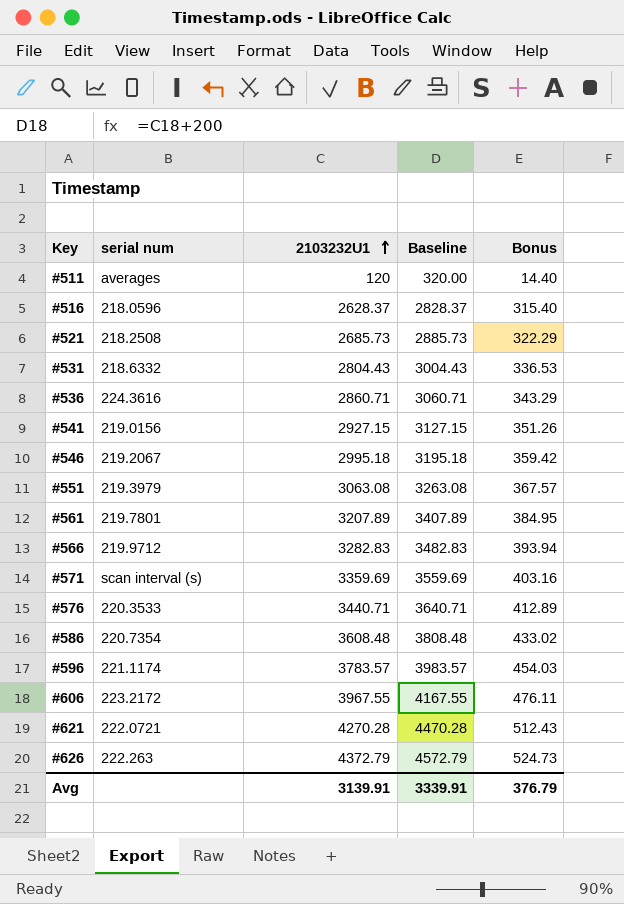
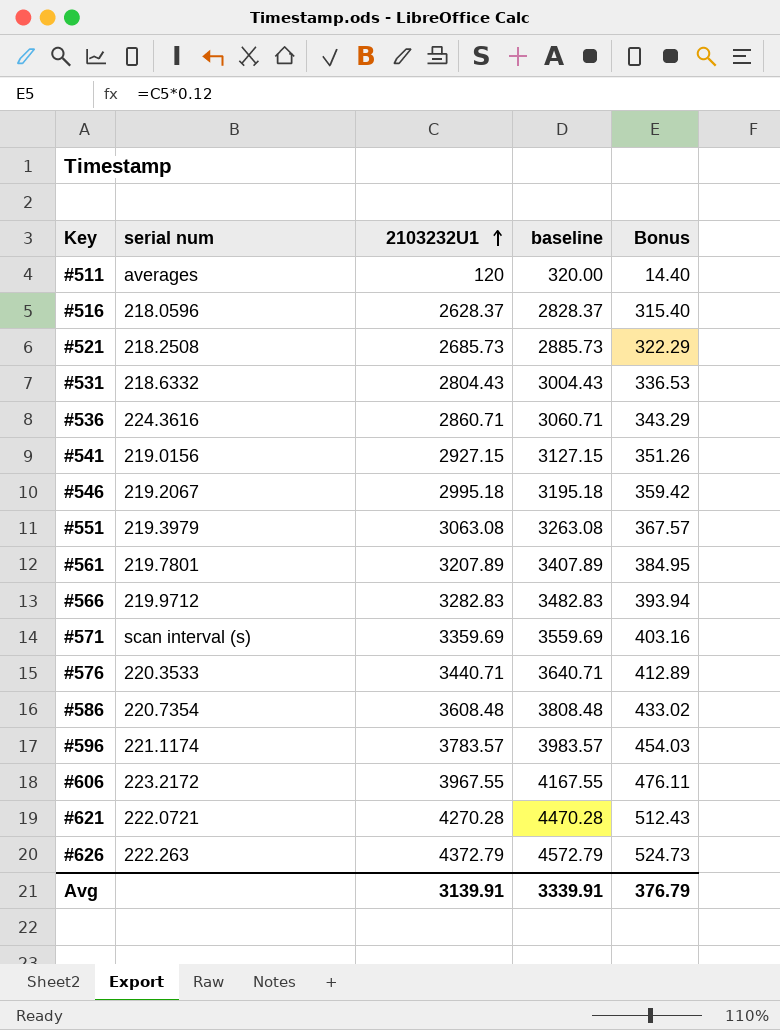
column name: Baseline -> baseline

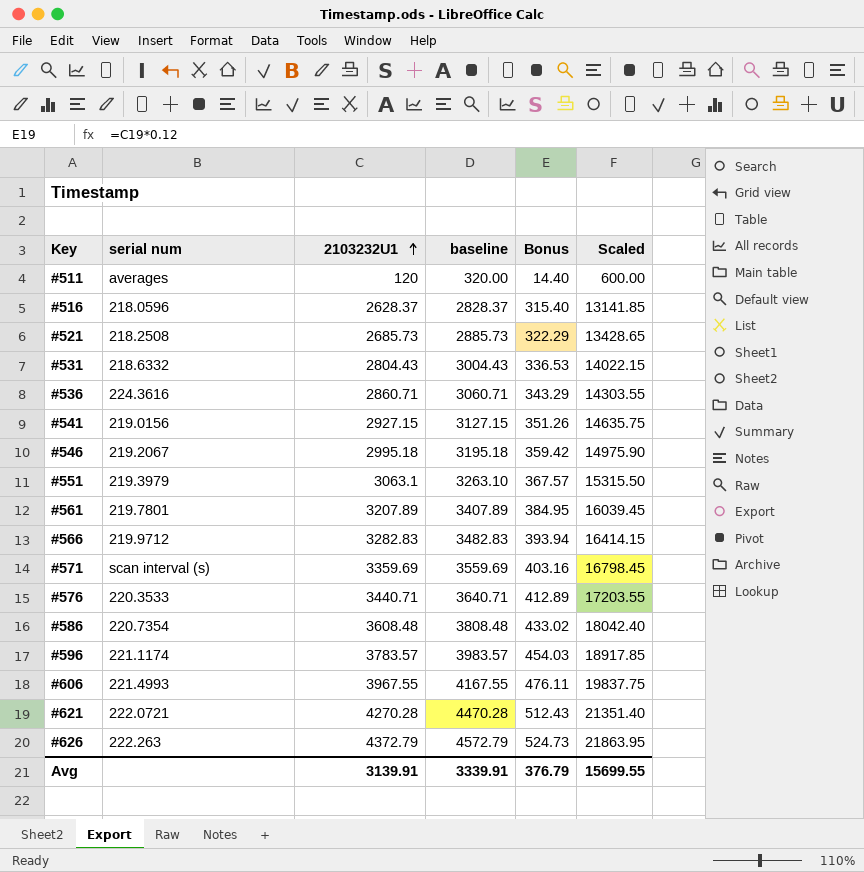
column Scaled | formula: none -> [2103232U1] * 5
#551 | 2103232U1: 3063.08 -> 3063.1
#551 | baseline: 3263.08 -> 3263.10
#606 | serial num: 223.2172 -> 221.4993

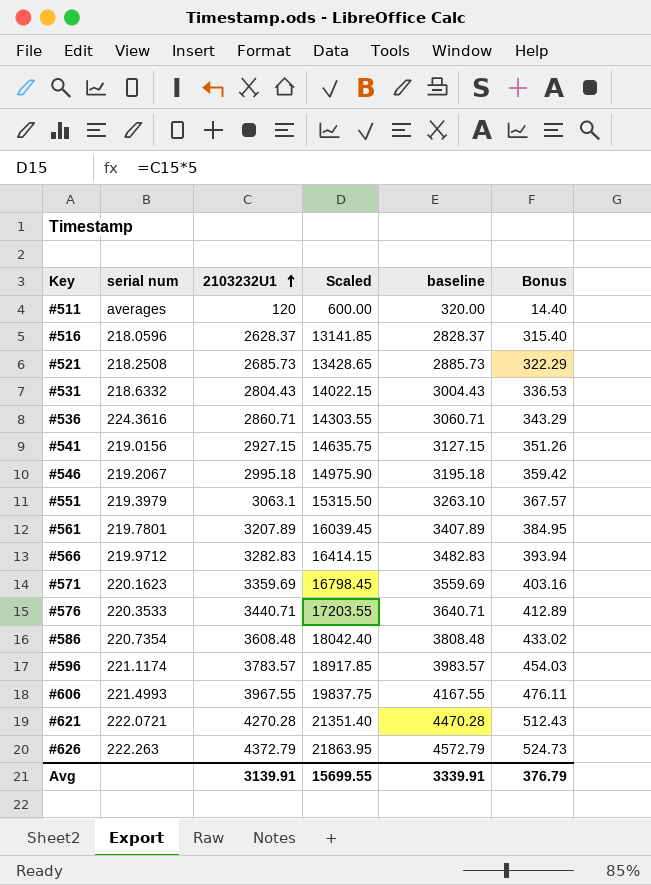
column Scaled | position: 6 -> 4
#571 | serial num: scan interval (s) -> 220.1623

